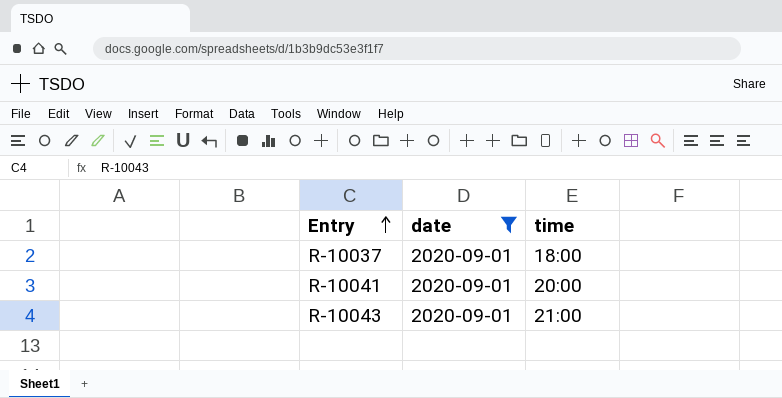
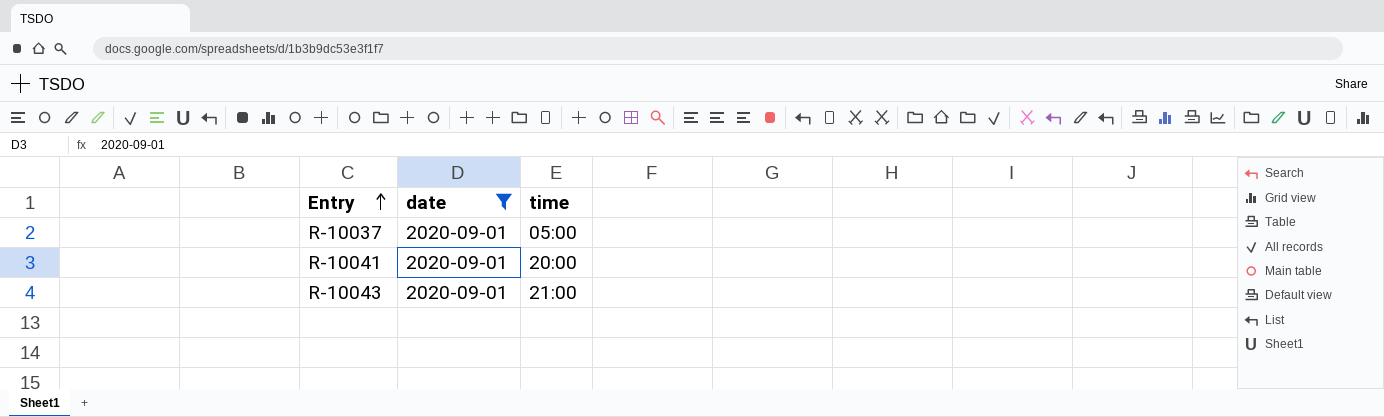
R-10037 | time: 18:00 -> 05:00

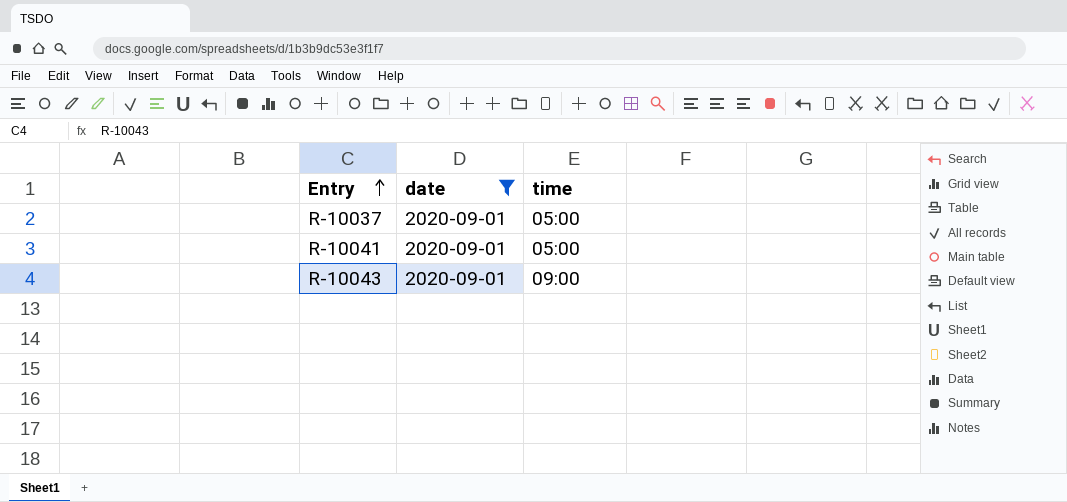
R-10041 | time: 20:00 -> 05:00
R-10043 | time: 21:00 -> 09:00

